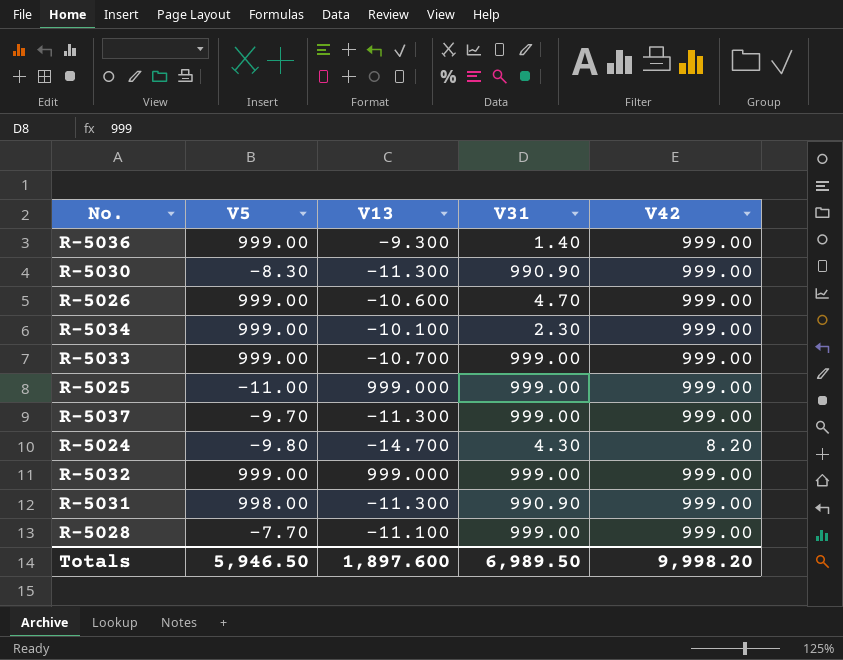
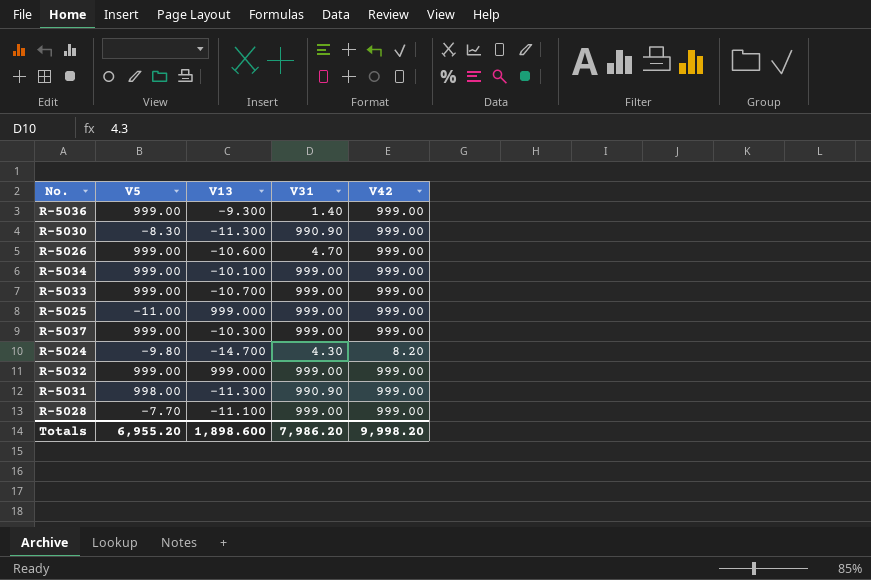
R-5034 | V31: 2.30 -> 999.00
R-5037 | V5: -9.70 -> 999.00
R-5037 | V13: -11.300 -> -10.300
Totals | V5: 5,946.50 -> 6,955.20
Totals | V13: 1,897.600 -> 1,898.600
Totals | V31: 6,989.50 -> 7,986.20

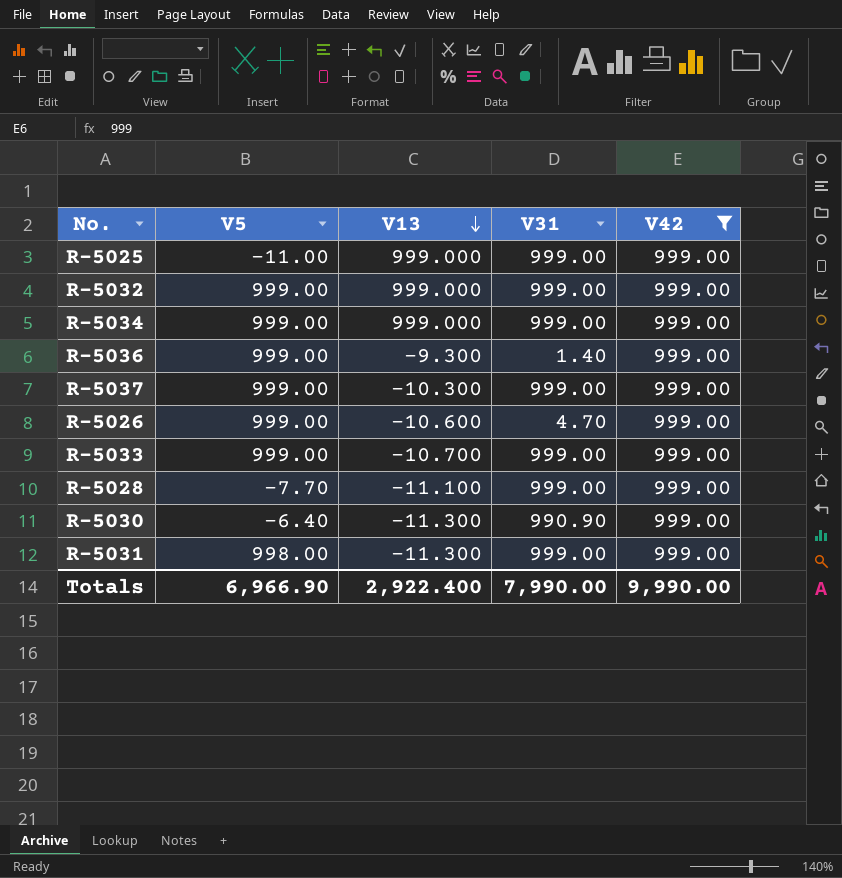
filter: none -> V42 = 999.00
row order: none -> V13 descending
R-5034 | V13: -10.100 -> 999.000
R-5030 | V5: -8.30 -> -6.40
R-5031 | V31: 990.90 -> 999.00
Totals | V5: 6,955.20 -> 6,966.90
Totals | V13: 1,898.600 -> 2,922.400
Totals | V31: 7,986.20 -> 7,990.00
Totals | V42: 9,998.20 -> 9,990.00

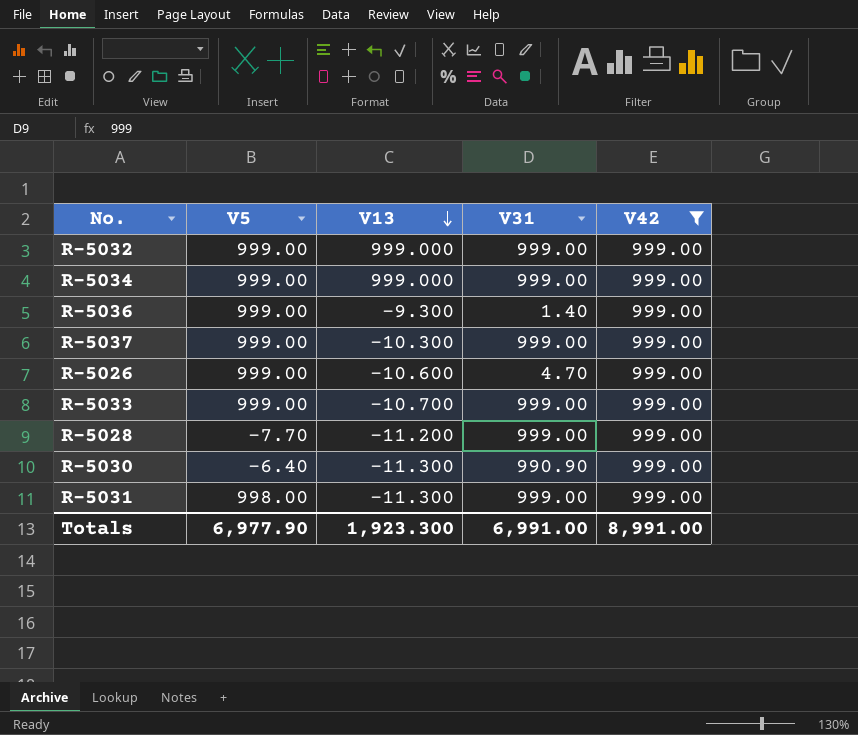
row R-5025: -11.00 | 999.000 | 999.00 | 999.00 -> none
R-5028 | V13: -11.100 -> -11.200
Totals | V5: 6,966.90 -> 6,977.90
Totals | V13: 2,922.400 -> 1,923.300
Totals | V31: 7,990.00 -> 6,991.00
Totals | V42: 9,990.00 -> 8,991.00

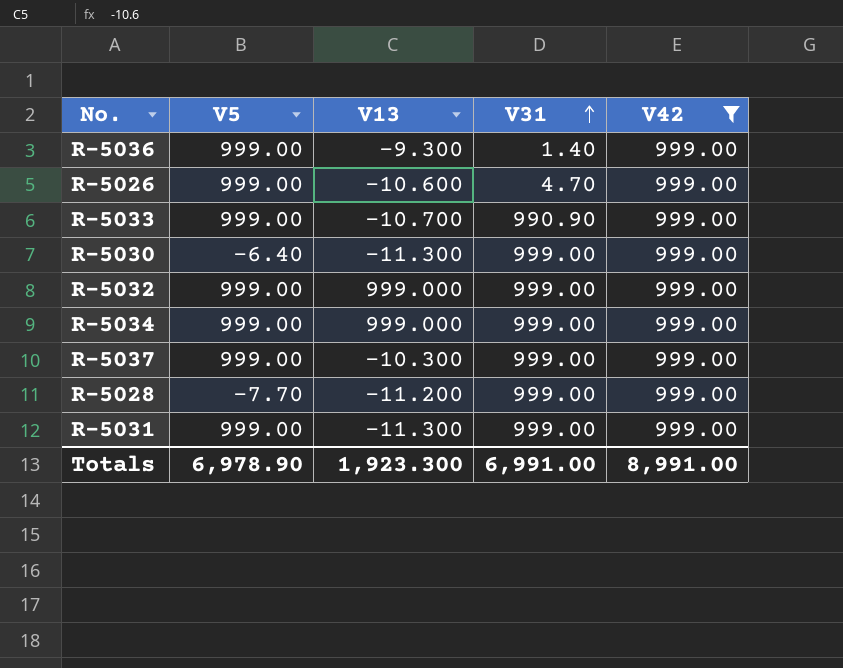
row order: V13 descending -> V31 ascending
R-5033 | V31: 999.00 -> 990.90
R-5030 | V31: 990.90 -> 999.00
R-5031 | V5: 998.00 -> 999.00
Totals | V5: 6,977.90 -> 6,978.90

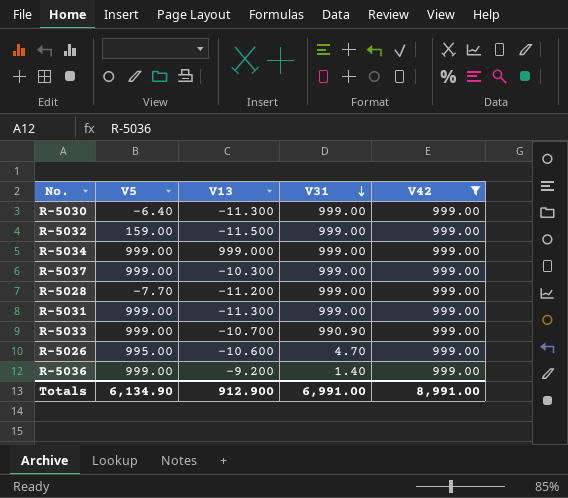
row order: V31 ascending -> V31 descending
R-5032 | V5: 999.00 -> 159.00
R-5032 | V13: 999.000 -> -11.500
R-5026 | V5: 999.00 -> 995.00
R-5036 | V13: -9.300 -> -9.200
Totals | V5: 6,978.90 -> 6,134.90
Totals | V13: 1,923.300 -> 912.900

